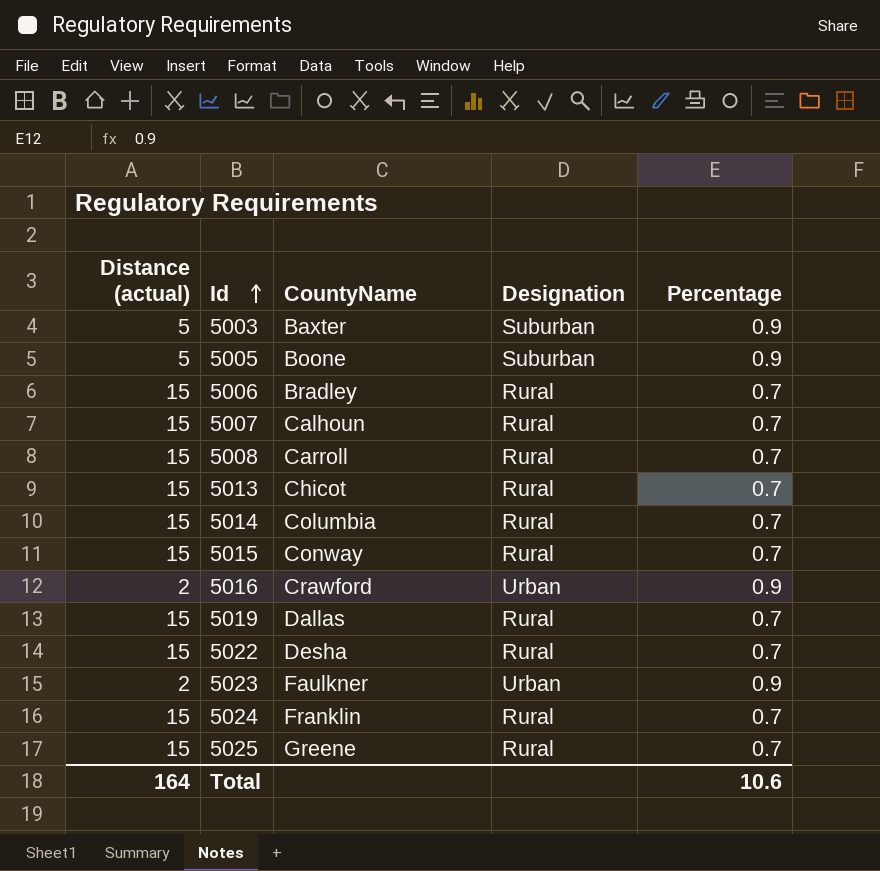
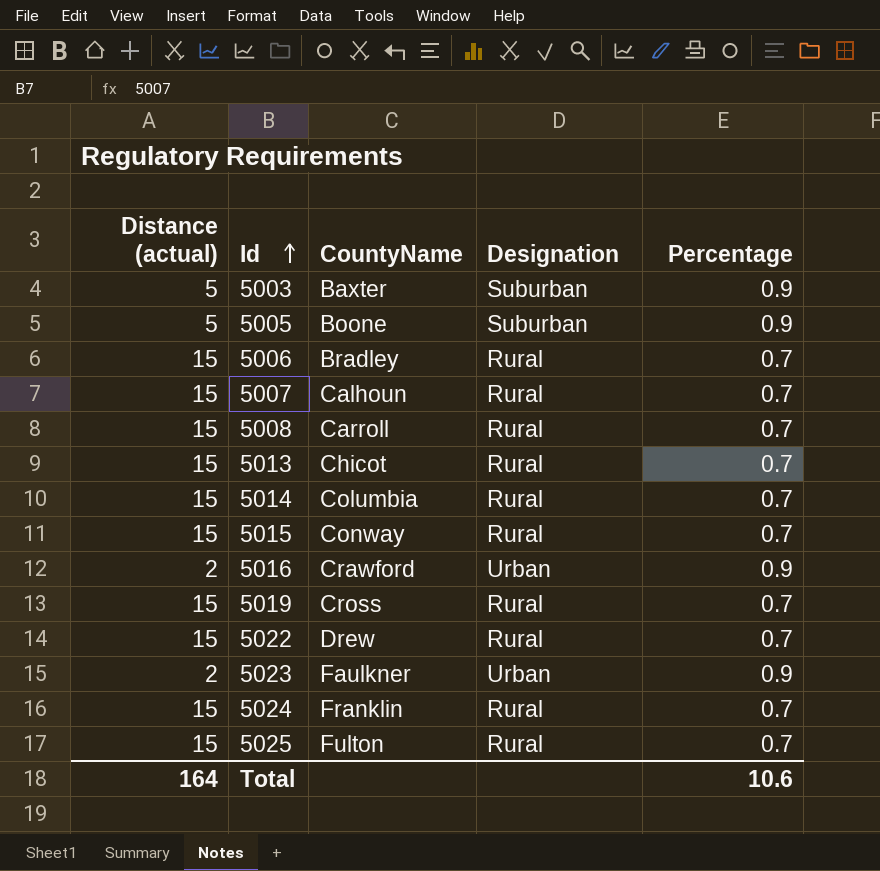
5019 | CountyName: Dallas -> Cross
5022 | CountyName: Desha -> Drew
5025 | CountyName: Greene -> Fulton

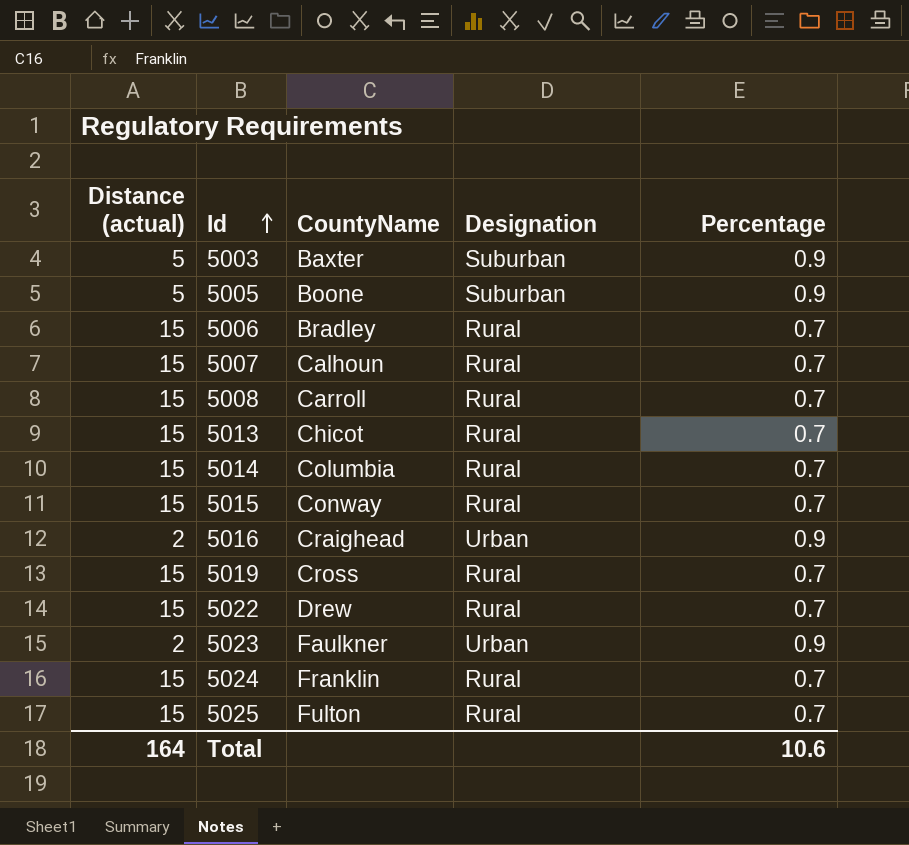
5016 | CountyName: Crawford -> Craighead

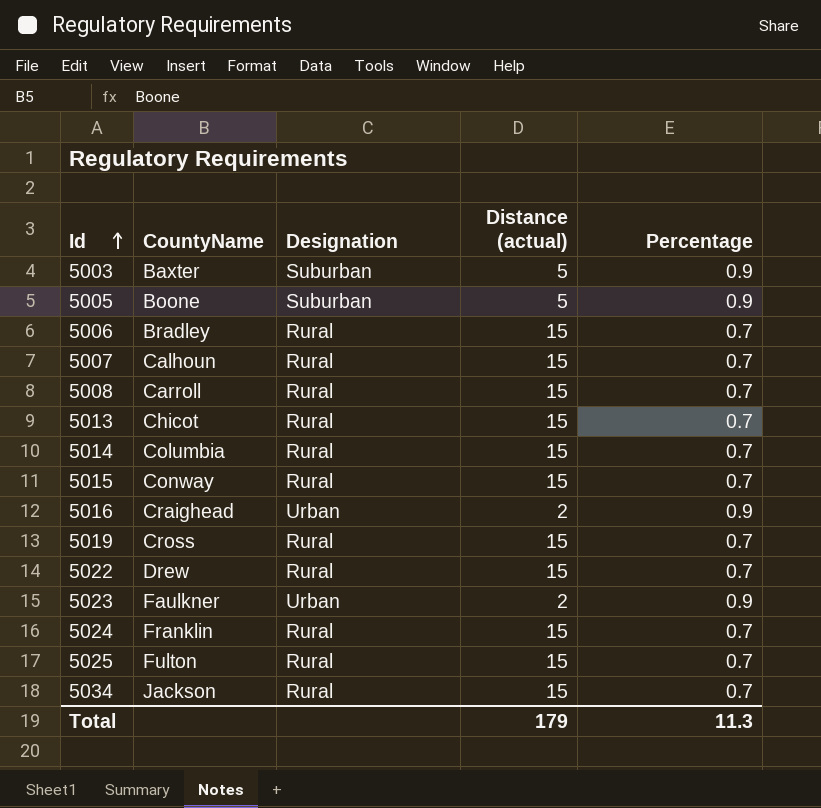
column Distance (actual) | position: 1 -> 4
row 5034: none -> Jackson | Rural | 15 | 0.7
Total | Distance (actual): 164 -> 179
Total | Percentage: 10.6 -> 11.3

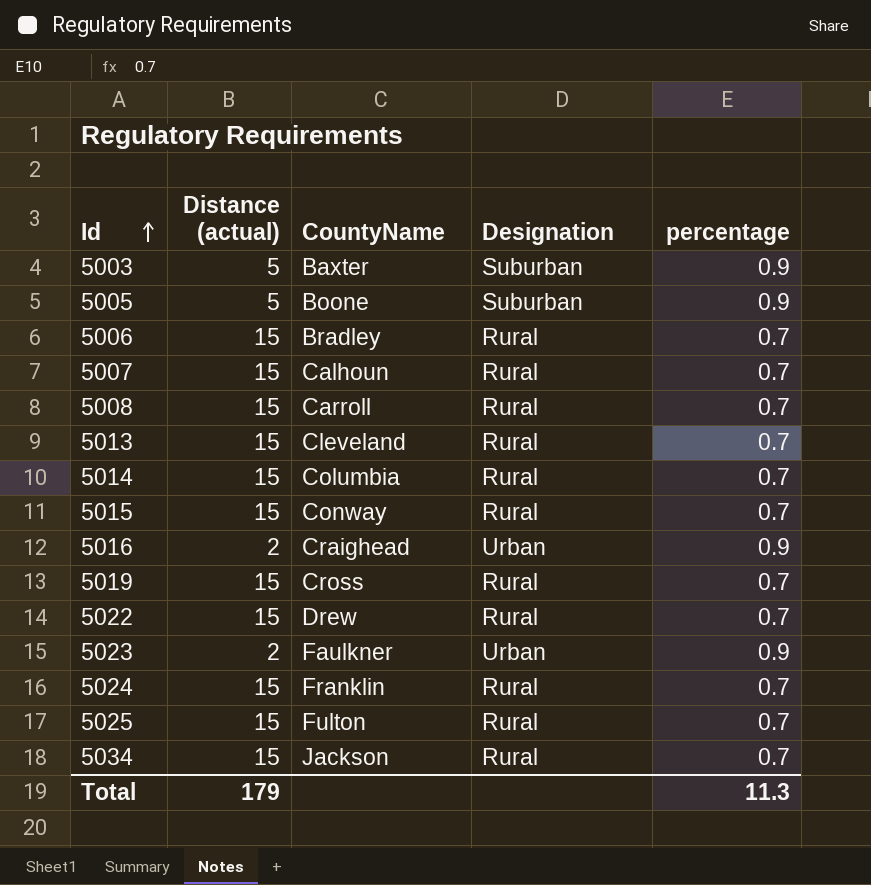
column Distance (actual) | position: 4 -> 2
column name: Percentage -> percentage
5013 | CountyName: Chicot -> Cleveland

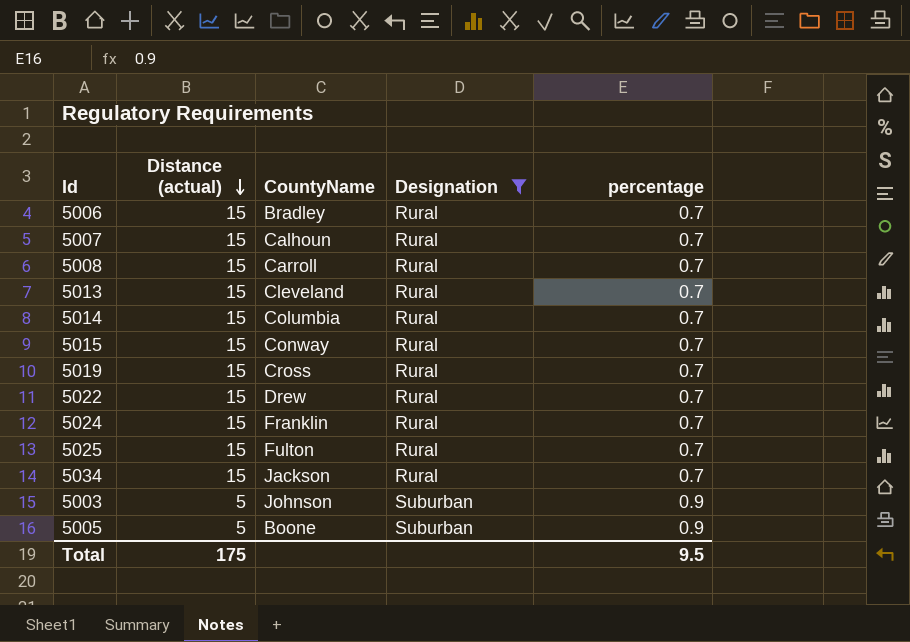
filter: none -> Designation != Urban
row order: Id ascending -> Distance (actual) descending
5003 | CountyName: Baxter -> Johnson
Total | Distance (actual): 179 -> 175
Total | percentage: 11.3 -> 9.5

